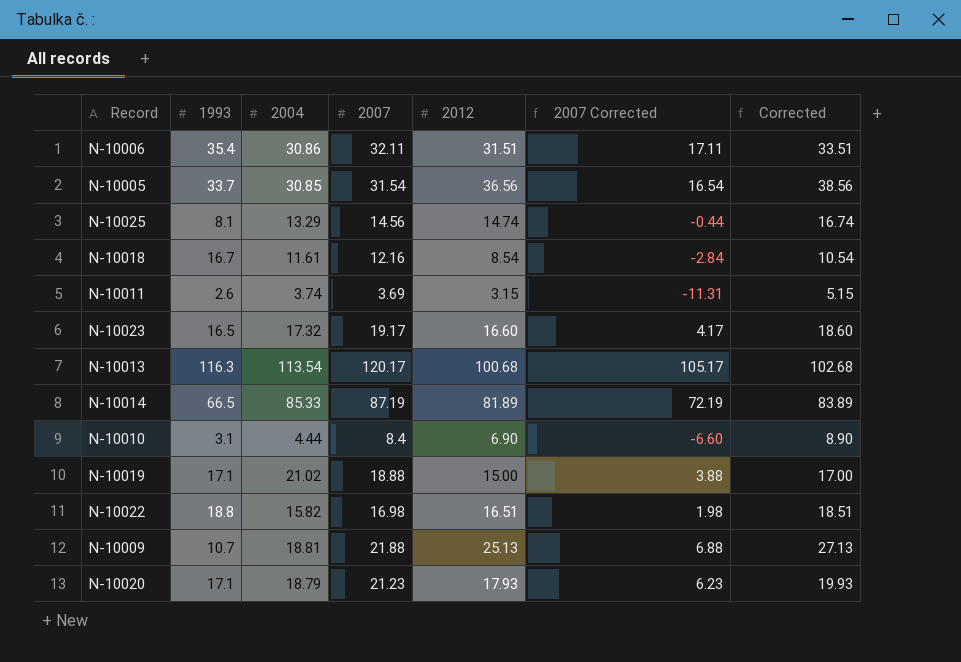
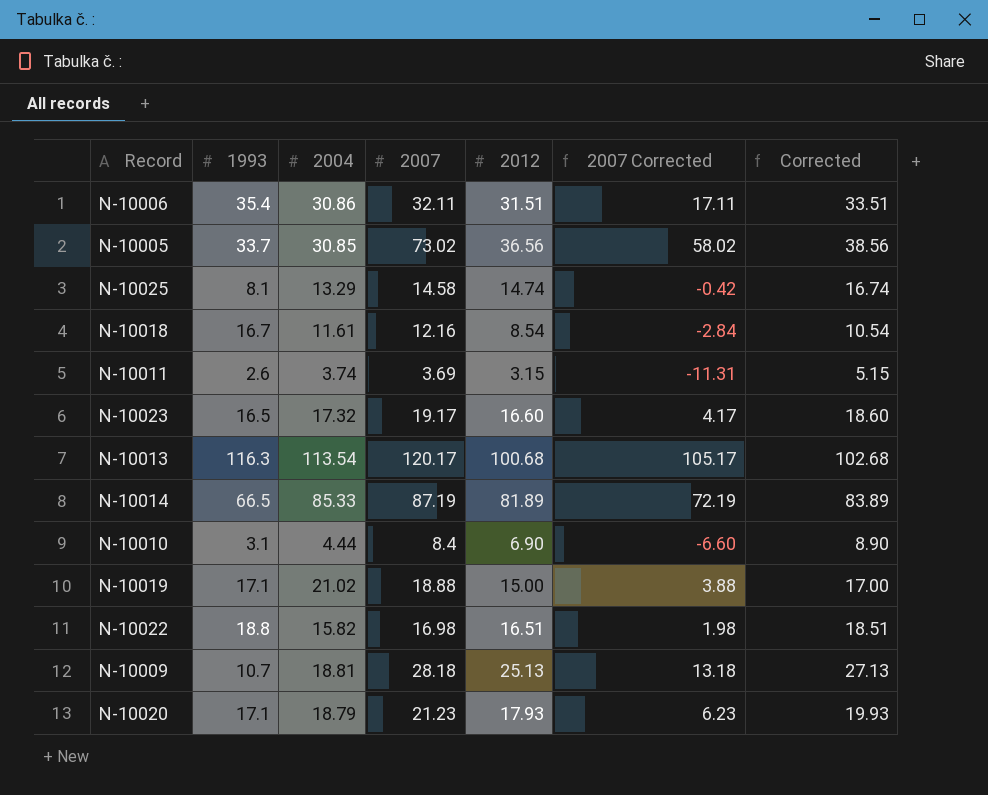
N-10005 | 2007: 31.54 -> 73.02
N-10005 | 2007 Corrected: 16.54 -> 58.02
N-10025 | 2007: 14.56 -> 14.58
N-10025 | 2007 Corrected: -0.44 -> -0.42
N-10009 | 2007: 21.88 -> 28.18
N-10009 | 2007 Corrected: 6.88 -> 13.18

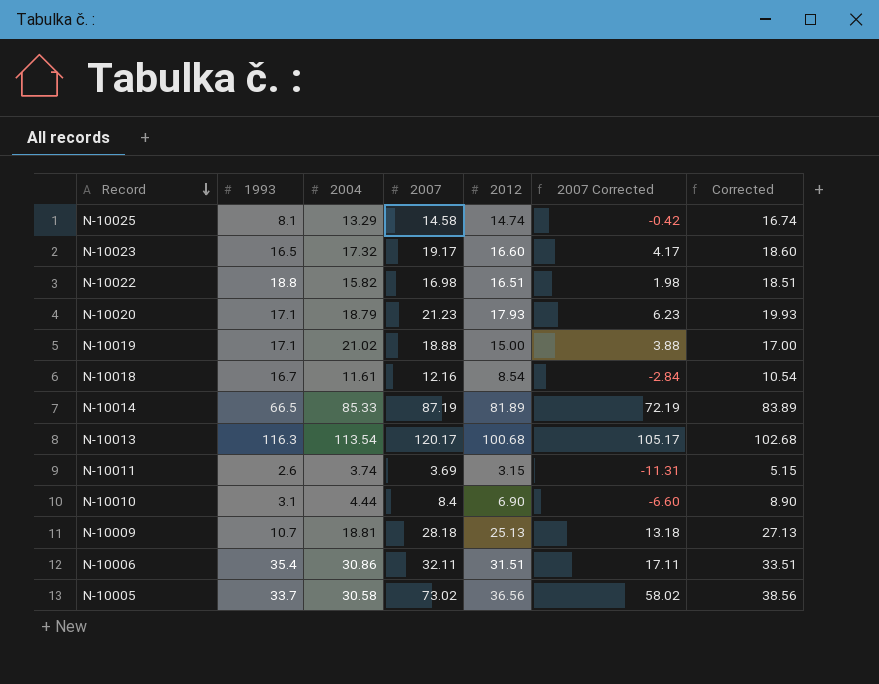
row order: none -> Record descending
N-10005 | 2004: 30.85 -> 30.58

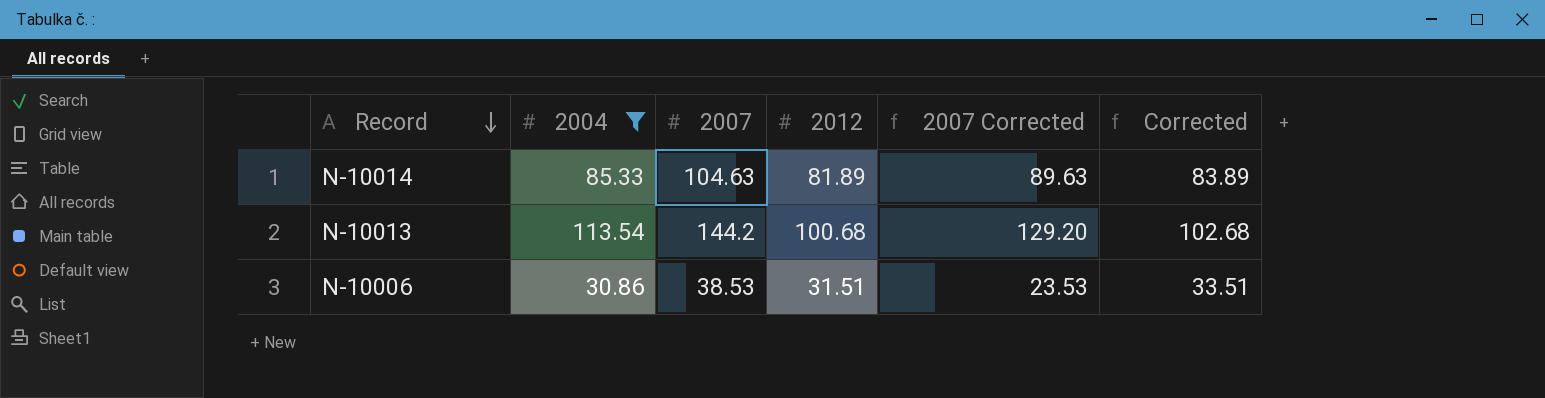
filter: none -> 2004 >= 30.86
column 1993 | position: 2 -> none
N-10014 | 2007: 87.19 -> 104.63
N-10014 | 2007 Corrected: 72.19 -> 89.63
N-10013 | 2007: 120.17 -> 144.2
N-10013 | 2007 Corrected: 105.17 -> 129.20
N-10006 | 2007: 32.11 -> 38.53
N-10006 | 2007 Corrected: 17.11 -> 23.53

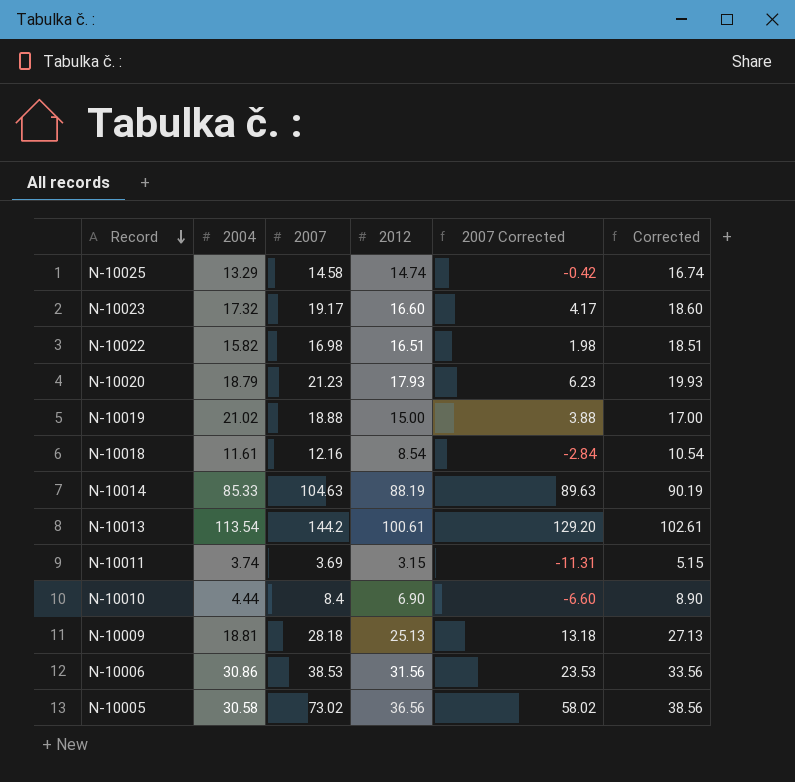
filter: 2004 >= 30.86 -> none
N-10014 | 2012: 81.89 -> 88.19
N-10014 | Corrected: 83.89 -> 90.19
N-10013 | 2012: 100.68 -> 100.61
N-10013 | Corrected: 102.68 -> 102.61
N-10006 | 2012: 31.51 -> 31.56
N-10006 | Corrected: 33.51 -> 33.56

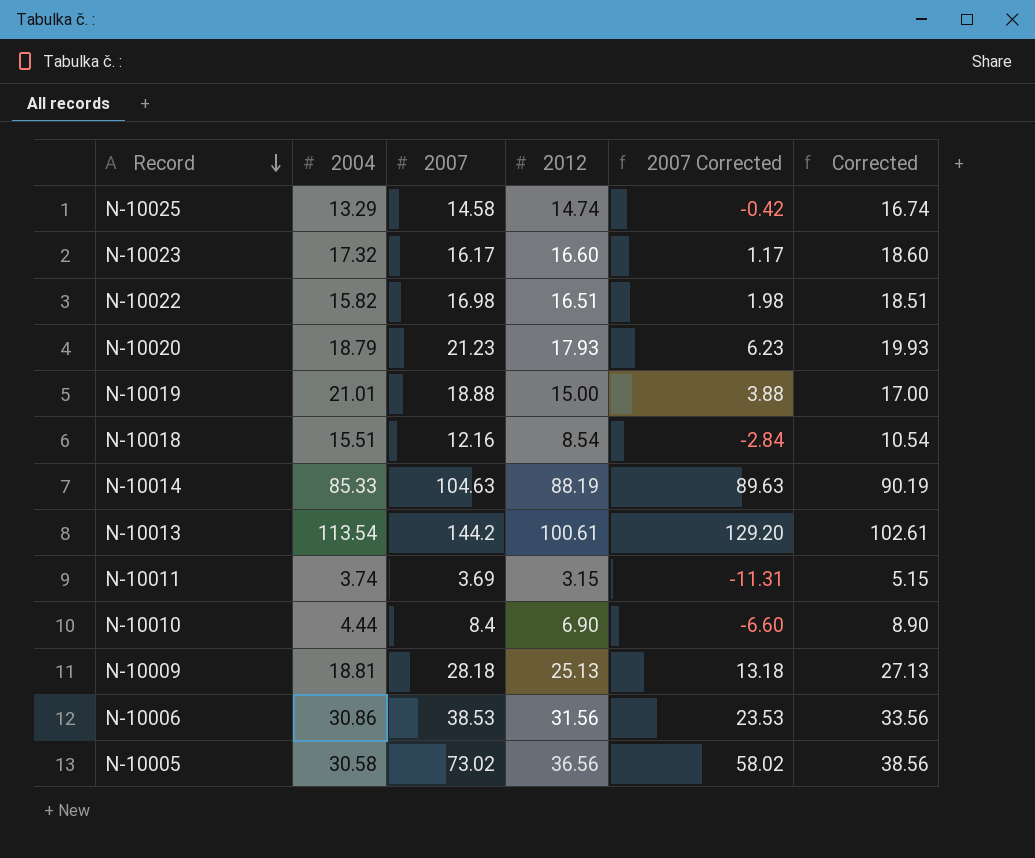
N-10023 | 2007: 19.17 -> 16.17
N-10023 | 2007 Corrected: 4.17 -> 1.17
N-10019 | 2004: 21.02 -> 21.01
N-10018 | 2004: 11.61 -> 15.51

